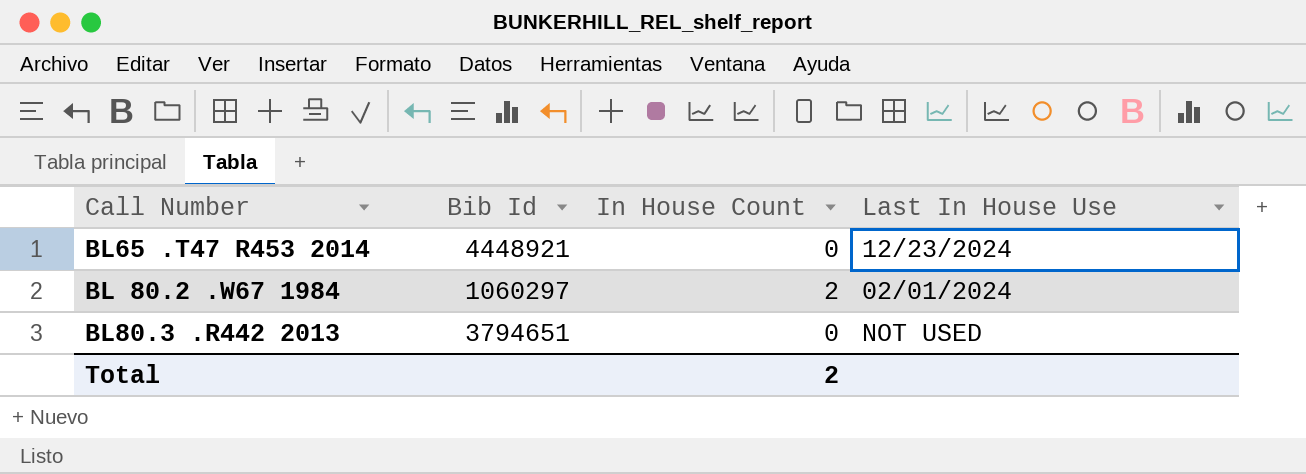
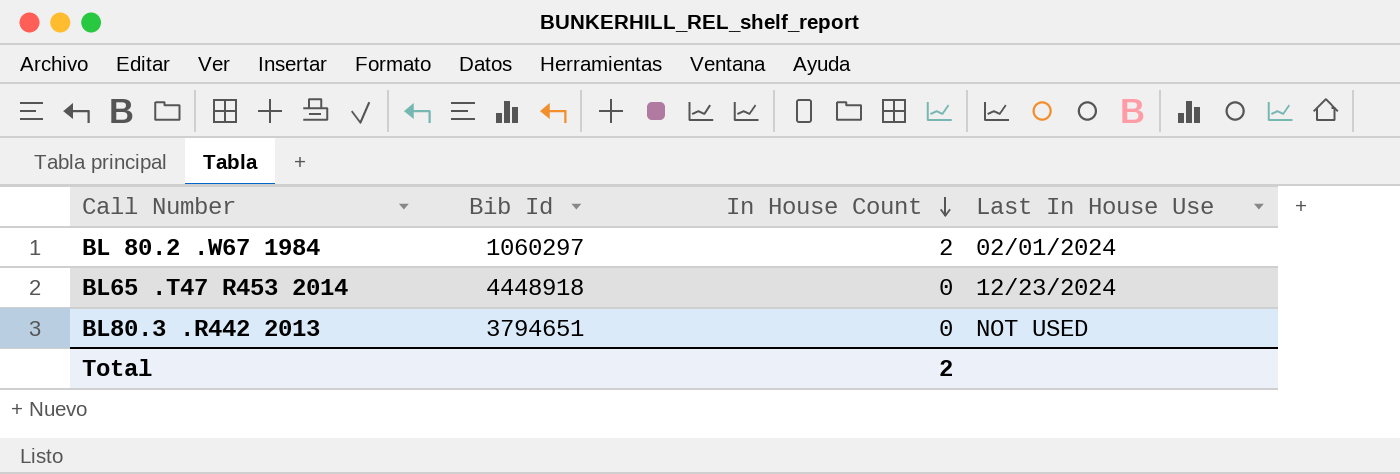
row order: none -> In House Count descending
BL65 .T47 R453 2014 | Bib Id: 4448921 -> 4448918

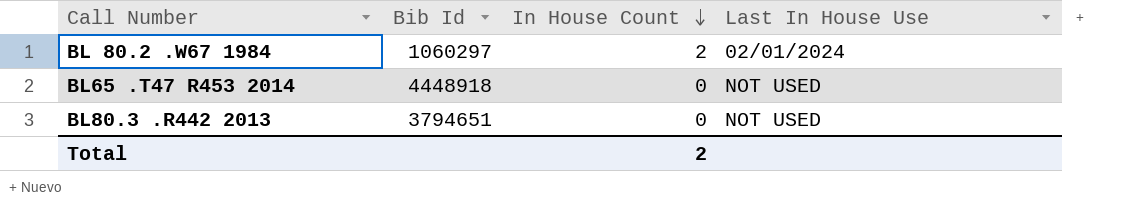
BL65 .T47 R453 2014 | Last In House Use: 12/23/2024 -> NOT USED

